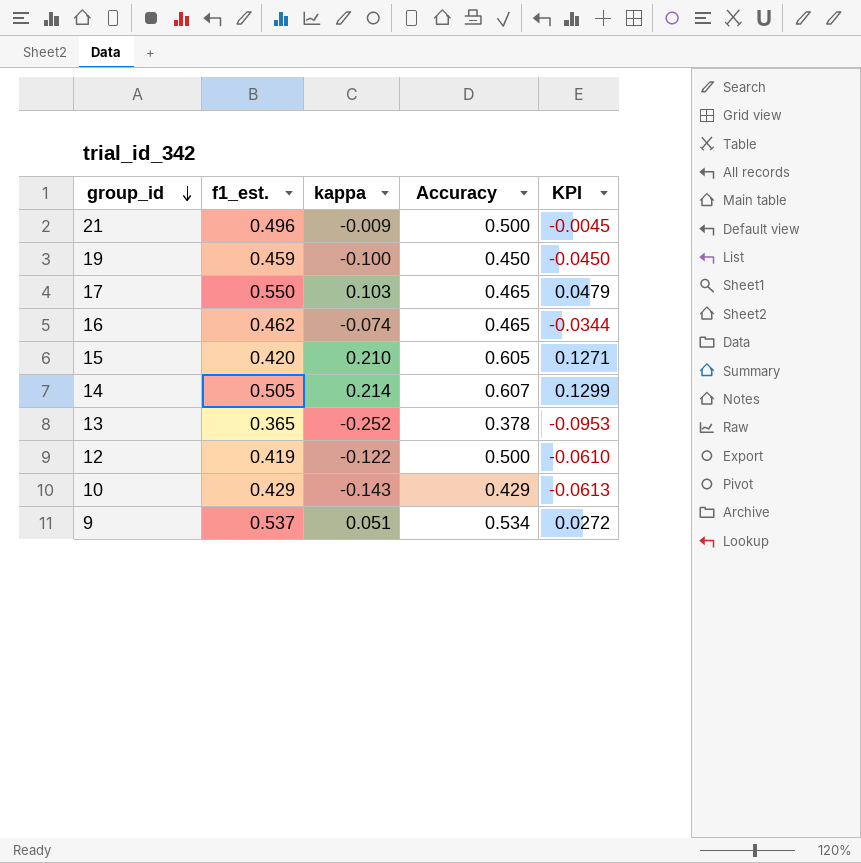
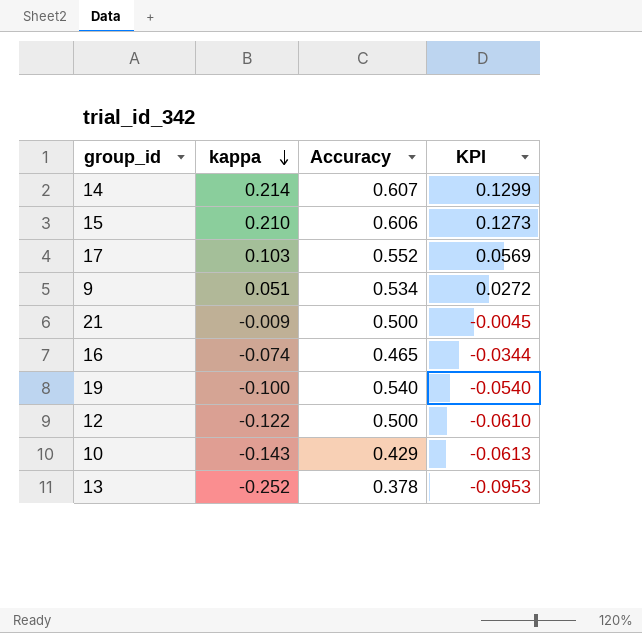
row order: group_id descending -> kappa descending
column f1_est. | position: 2 -> none
15 | Accuracy: 0.605 -> 0.606
15 | KPI: 0.1271 -> 0.1273
17 | Accuracy: 0.465 -> 0.552
17 | KPI: 0.0479 -> 0.0569
19 | Accuracy: 0.450 -> 0.540
19 | KPI: -0.0450 -> -0.0540

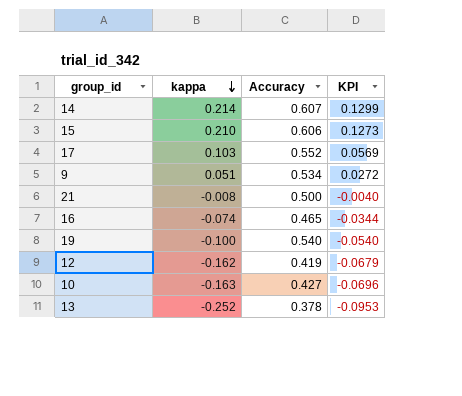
21 | kappa: -0.009 -> -0.008
21 | KPI: -0.0045 -> -0.0040
12 | kappa: -0.122 -> -0.162
12 | Accuracy: 0.500 -> 0.419
12 | KPI: -0.0610 -> -0.0679
10 | kappa: -0.143 -> -0.163
10 | Accuracy: 0.429 -> 0.427
10 | KPI: -0.0613 -> -0.0696

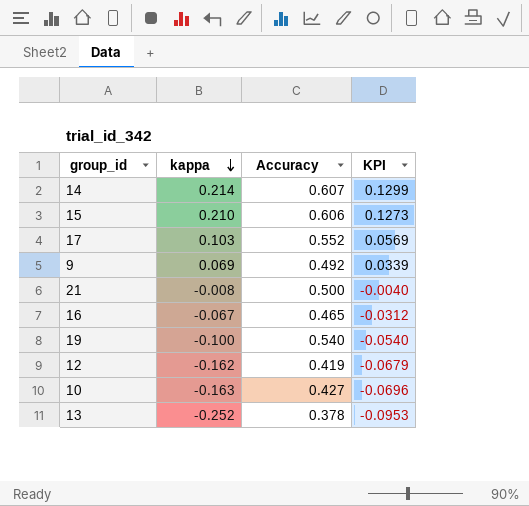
9 | kappa: 0.051 -> 0.069
9 | Accuracy: 0.534 -> 0.492
9 | KPI: 0.0272 -> 0.0339
16 | kappa: -0.074 -> -0.067
16 | KPI: -0.0344 -> -0.0312

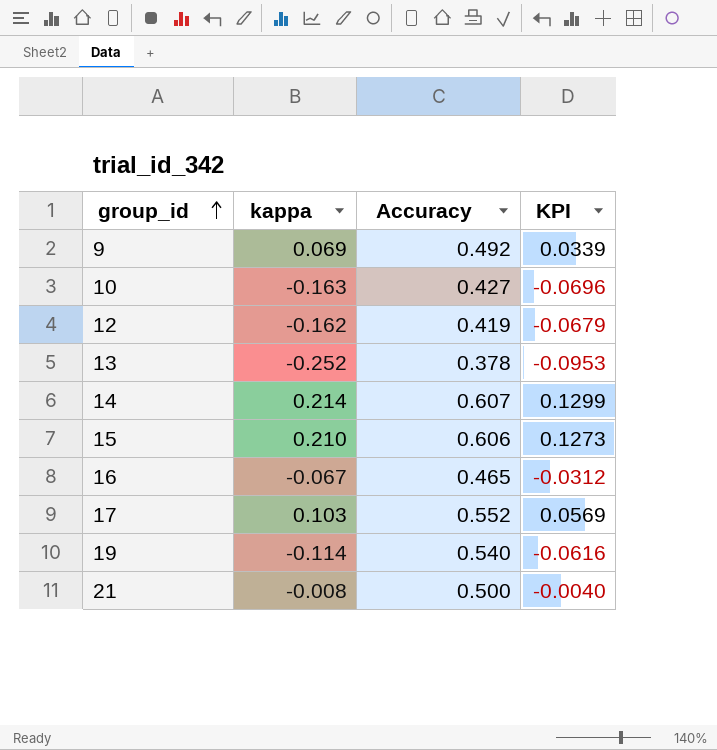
row order: kappa descending -> group_id ascending
19 | kappa: -0.100 -> -0.114
19 | KPI: -0.0540 -> -0.0616

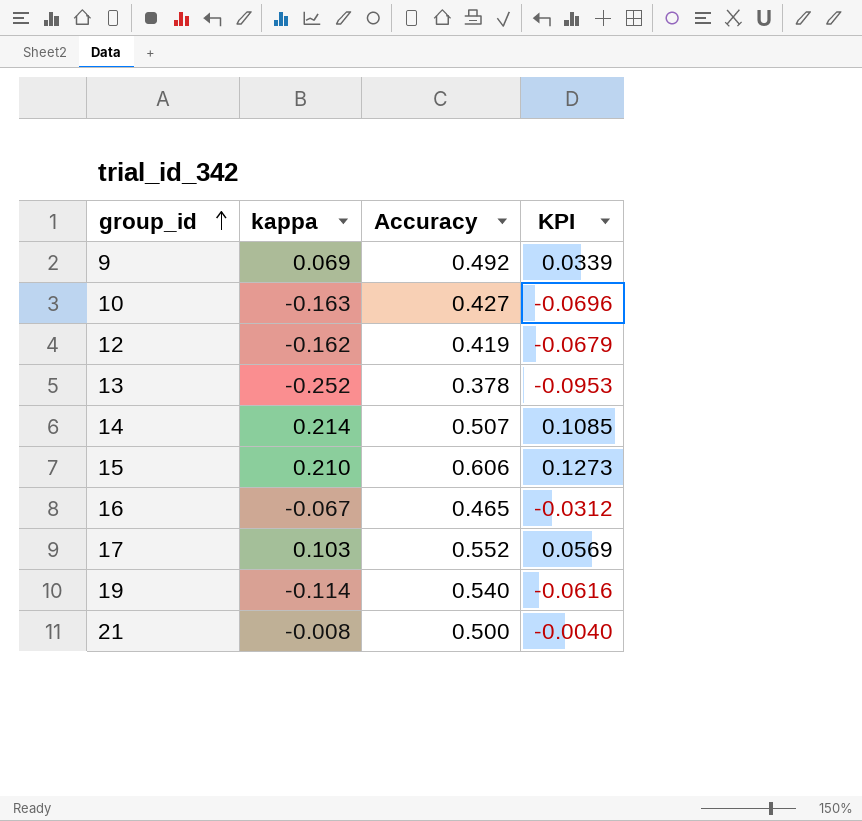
14 | Accuracy: 0.607 -> 0.507
14 | KPI: 0.1299 -> 0.1085

